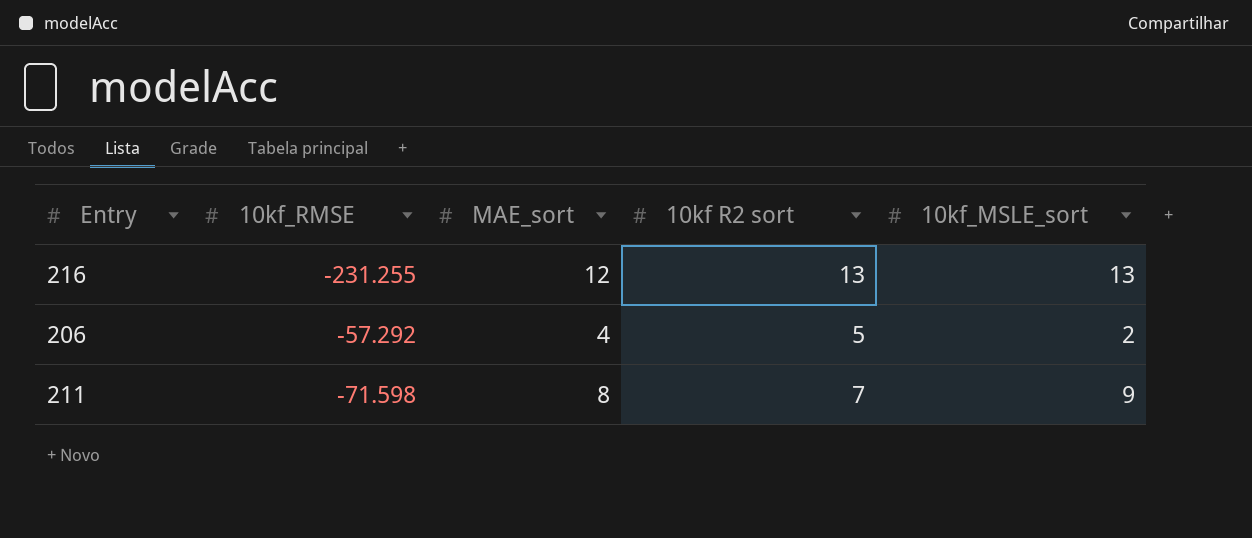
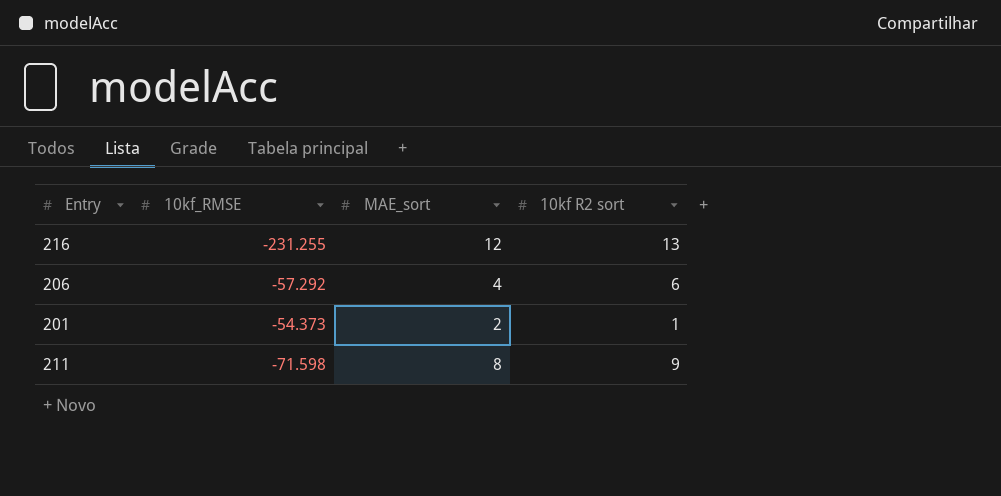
column 10kf_MSLE_sort | position: 5 -> none
206 | 10kf R2 sort: 5 -> 6
row 201: none -> -54.373 | 2 | 1
211 | 10kf R2 sort: 7 -> 9

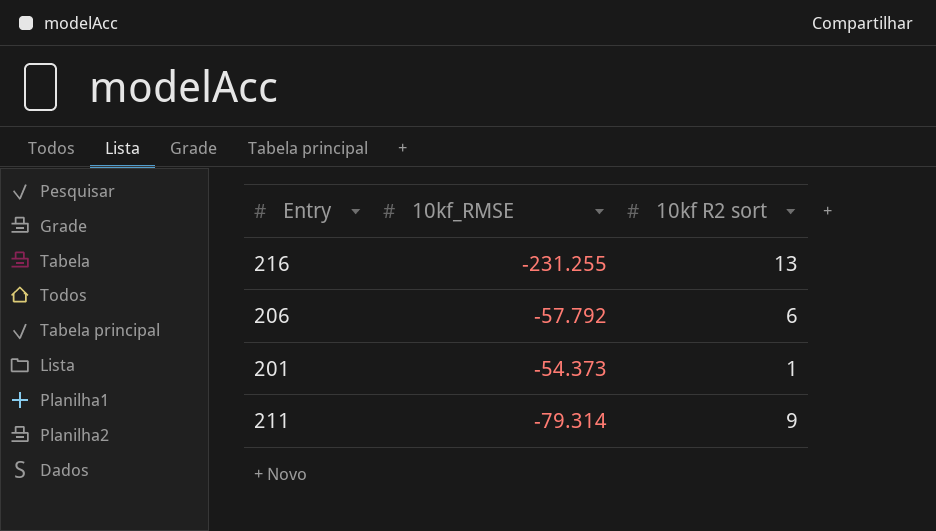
column MAE_sort | position: 3 -> none
206 | 10kf_RMSE: -57.292 -> -57.792
211 | 10kf_RMSE: -71.598 -> -79.314

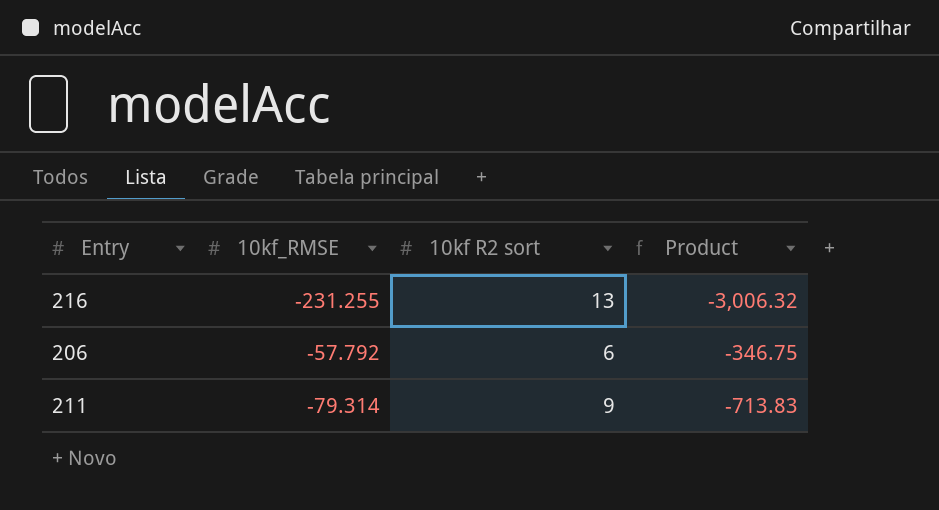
column Product | formula: none -> [10kf_RMSE] * [10kf R2 sort]
row 201: -54.373 | 1 -> none

